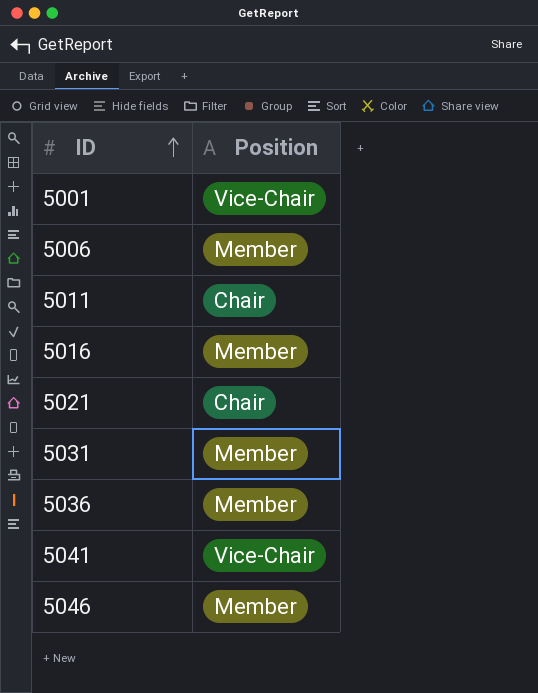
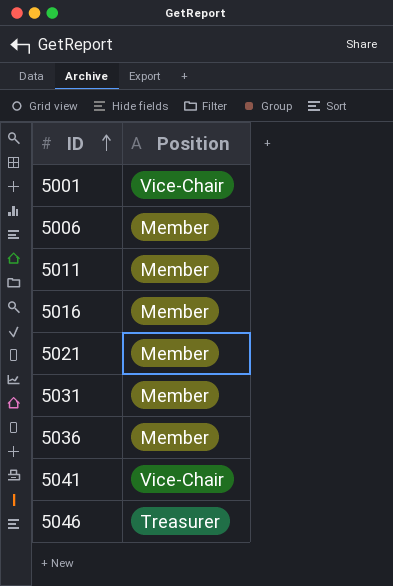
5011 | Position: Chair -> Member
5021 | Position: Chair -> Member
5046 | Position: Member -> Treasurer

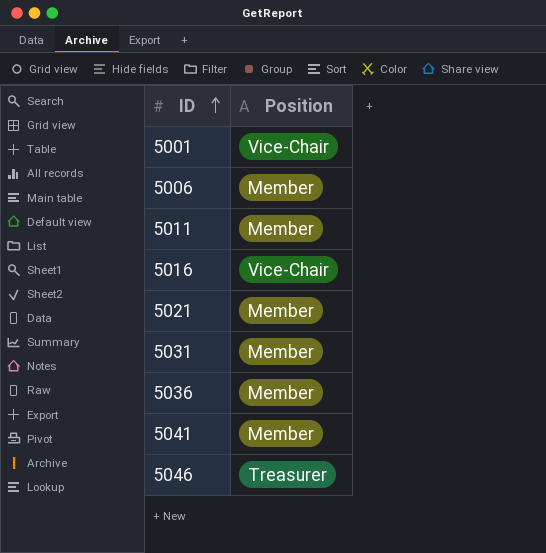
5016 | Position: Member -> Vice-Chair
5041 | Position: Vice-Chair -> Member

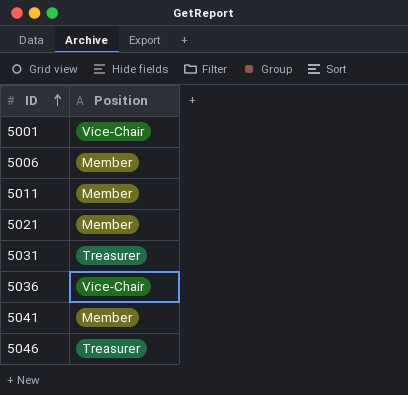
row 5016: Vice-Chair -> none
5031 | Position: Member -> Treasurer
5036 | Position: Member -> Vice-Chair

